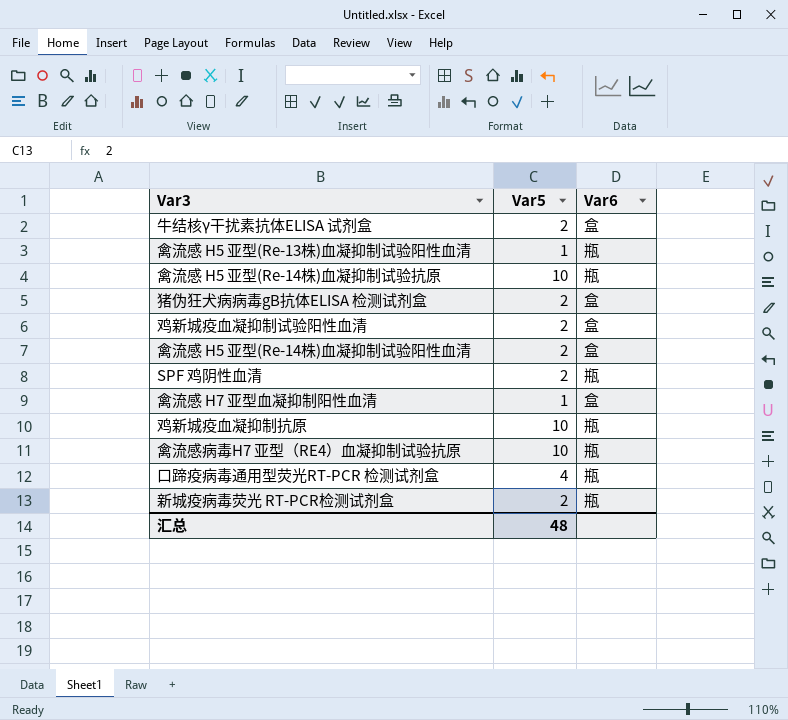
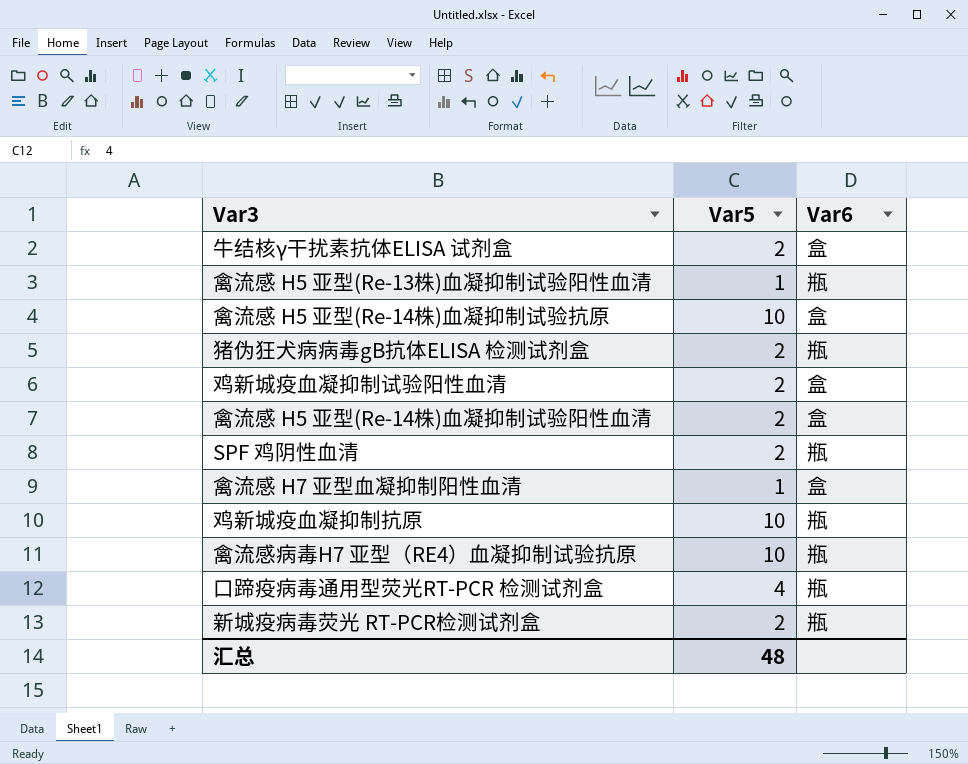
禽流感 H5 亚型(Re-14株)血凝抑制试验抗原 | Var6: 瓶 -> 盒
猪伪狂犬病病毒gB抗体ELISA 检测试剂盒 | Var6: 盒 -> 瓶

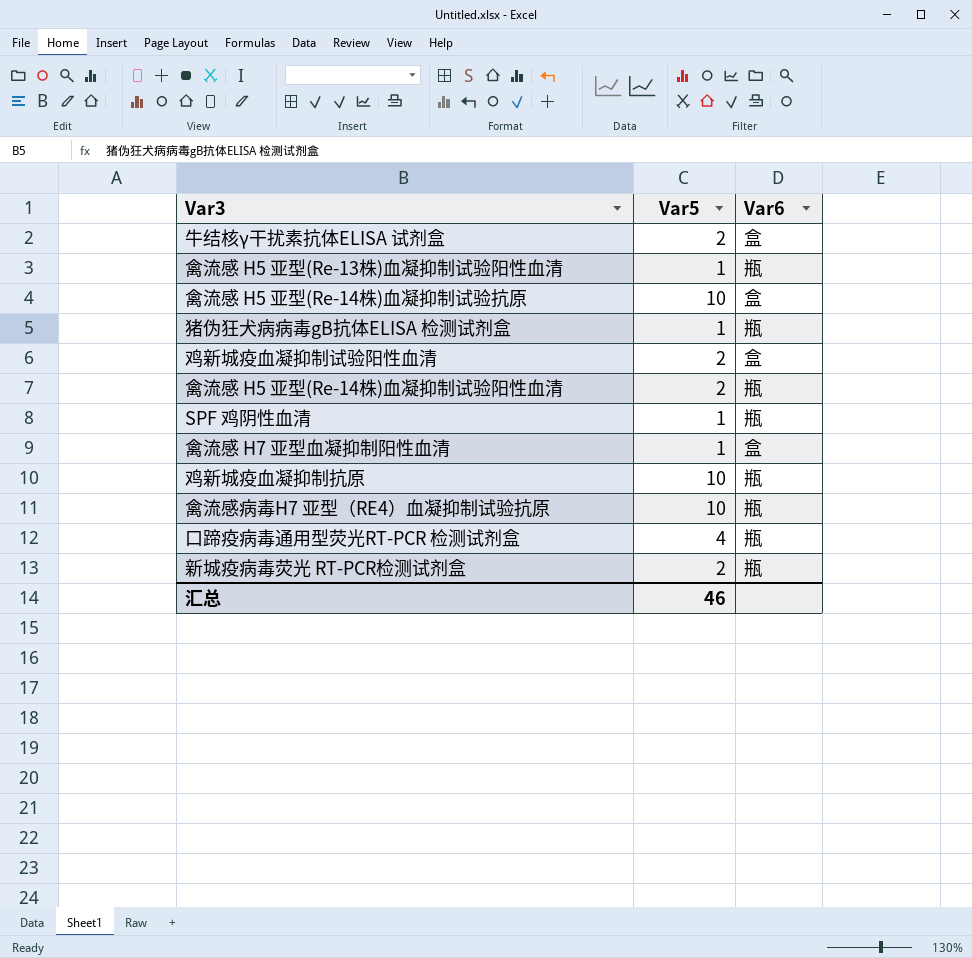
猪伪狂犬病病毒gB抗体ELISA 检测试剂盒 | Var5: 2 -> 1
禽流感 H5 亚型(Re-14株)血凝抑制试验阳性血清 | Var6: 盒 -> 瓶
SPF 鸡阴性血清 | Var5: 2 -> 1
汇总 | Var5: 48 -> 46

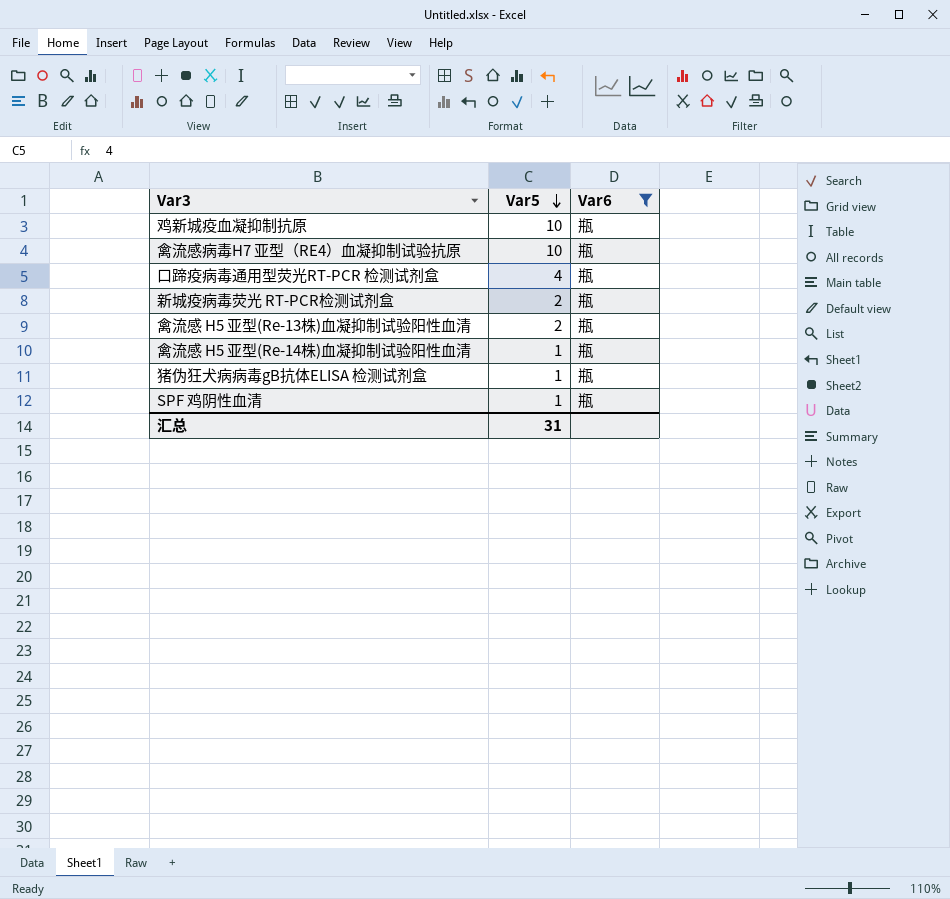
filter: none -> Var6 = 瓶
row order: none -> Var5 descending
禽流感 H5 亚型(Re-13株)血凝抑制试验阳性血清 | Var5: 1 -> 2
禽流感 H5 亚型(Re-14株)血凝抑制试验阳性血清 | Var5: 2 -> 1
汇总 | Var5: 46 -> 31

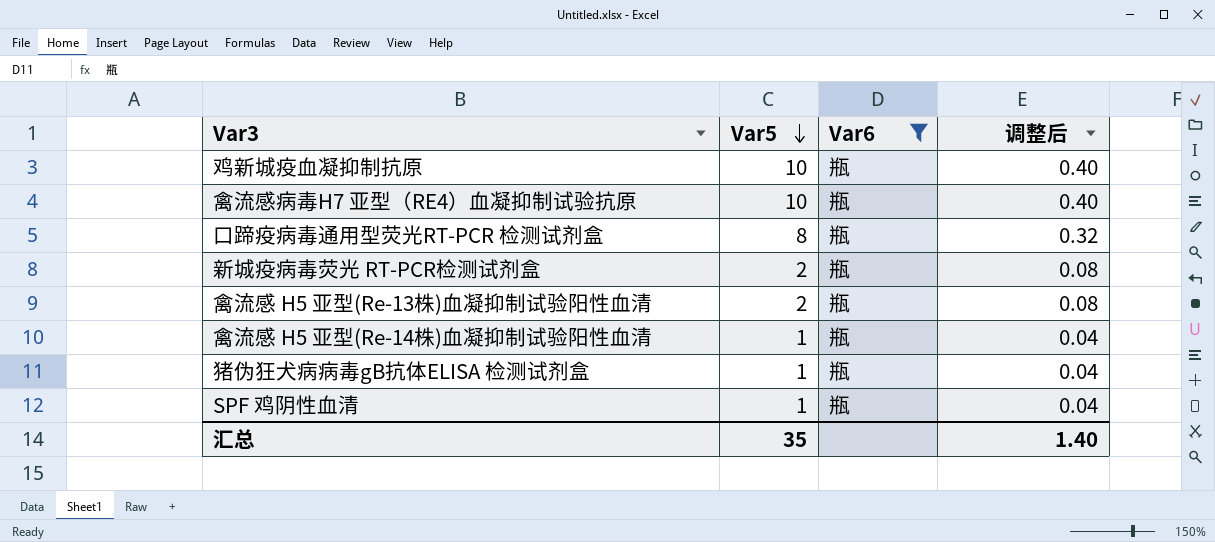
column 调整后 | formula: none -> [Var5] * 0.04
口蹄疫病毒通用型荧光RT-PCR 检测试剂盒 | Var5: 4 -> 8
汇总 | Var5: 31 -> 35

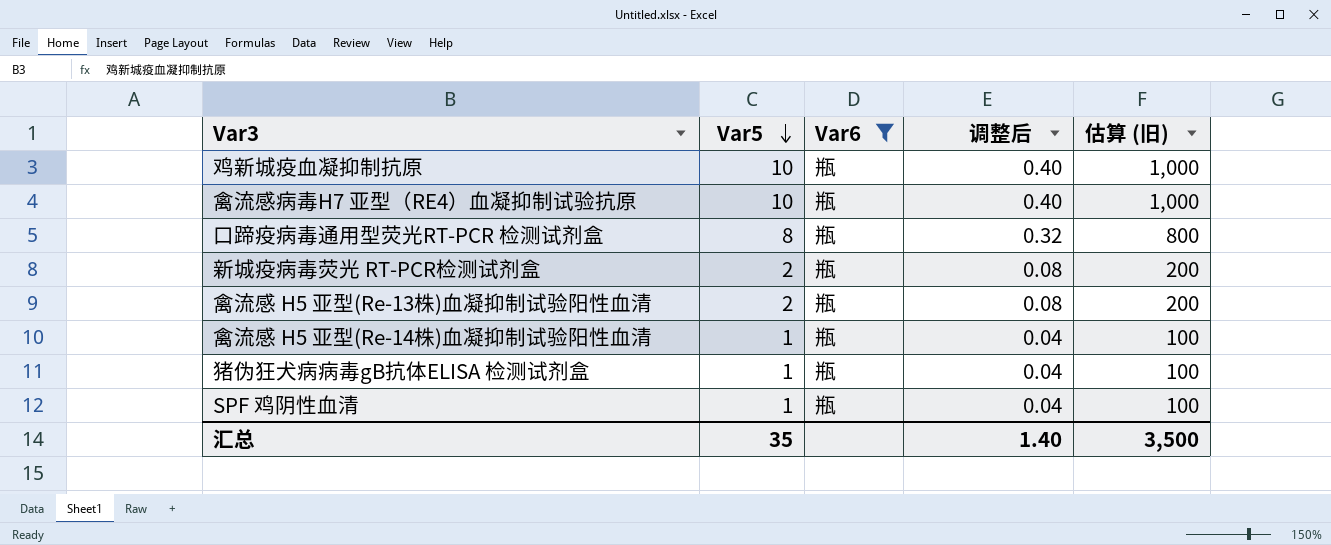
column 估算 (旧) | formula: none -> [Var5] * 100

